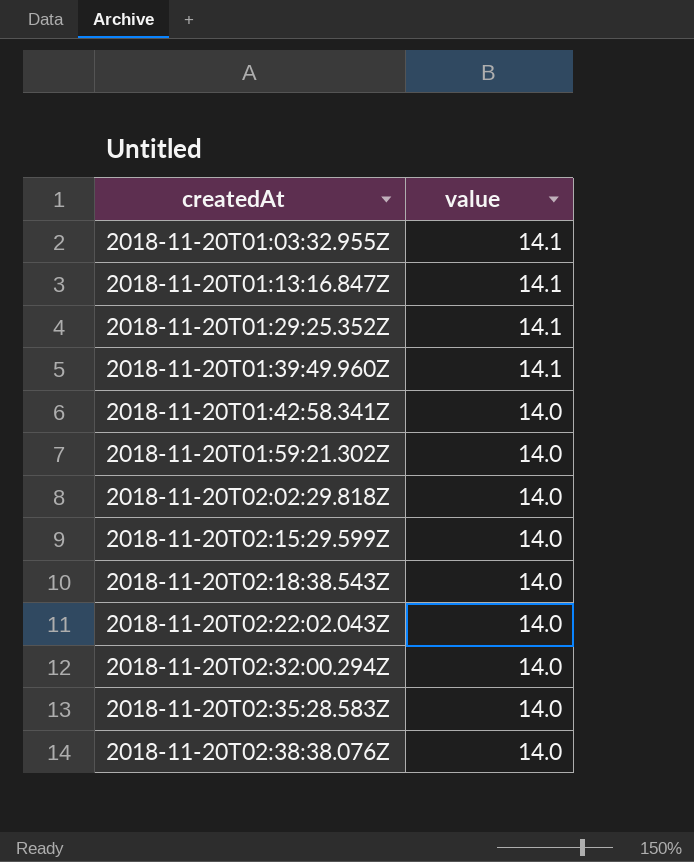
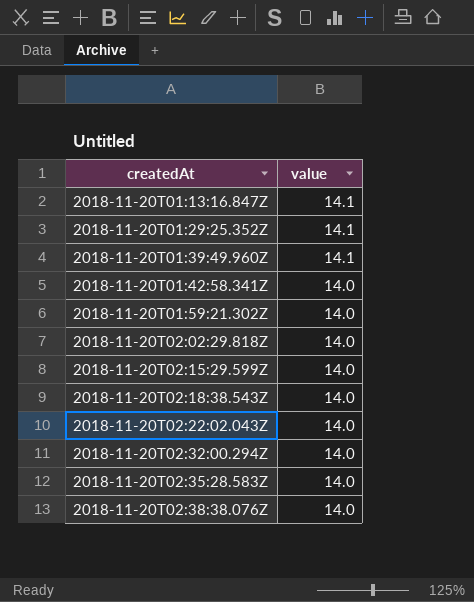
row 2018-11-20T01:03:32.955Z: 14.1 -> none

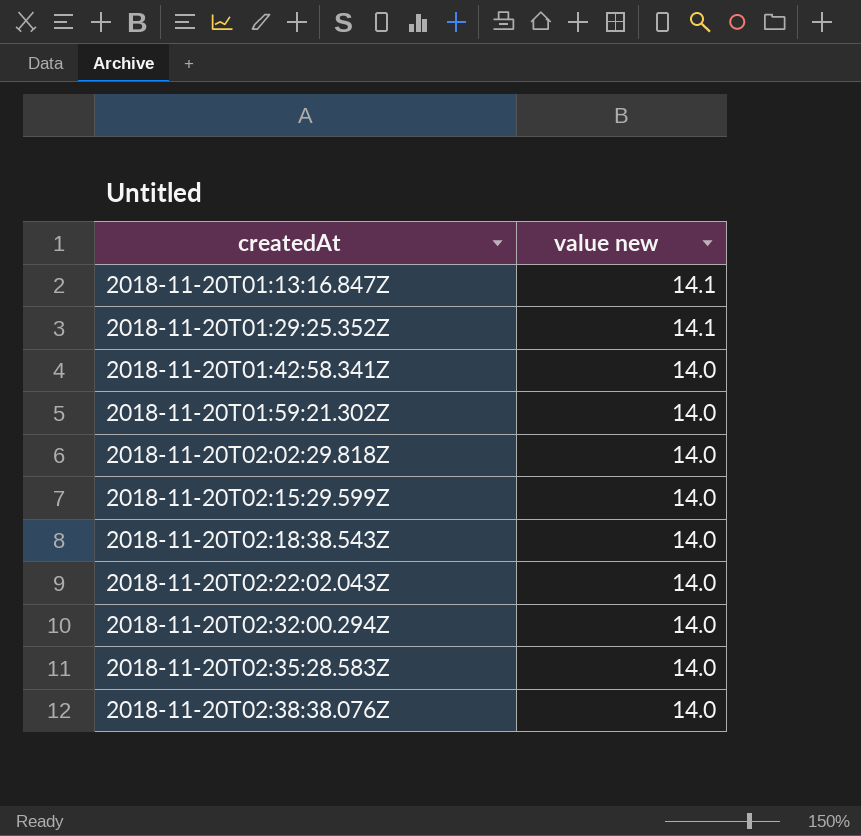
column name: value -> value new
row 2018-11-20T01:39:49.960Z: 14.1 -> none

